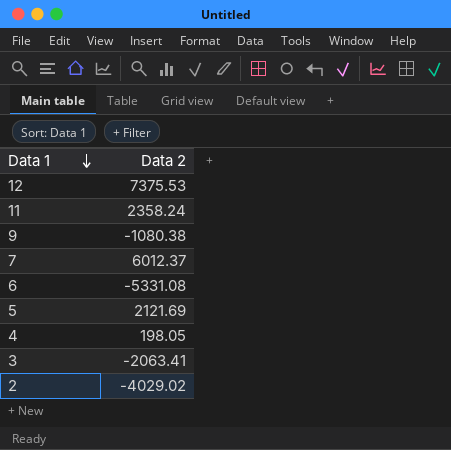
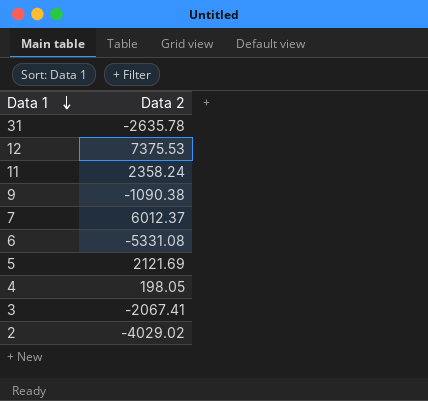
row 31: none -> -2635.78
9 | Data 2: -1080.38 -> -1090.38
3 | Data 2: -2063.41 -> -2067.41

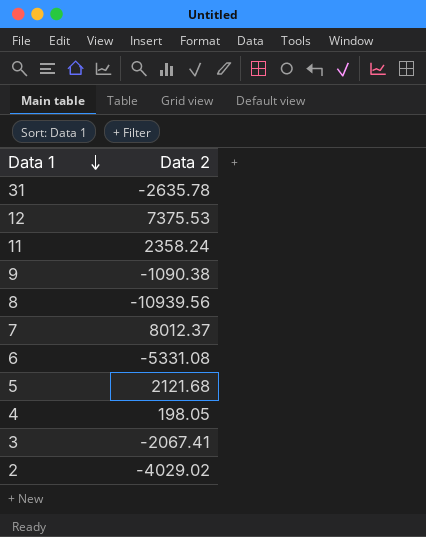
row 8: none -> -10939.56
7 | Data 2: 6012.37 -> 8012.37
5 | Data 2: 2121.69 -> 2121.68

